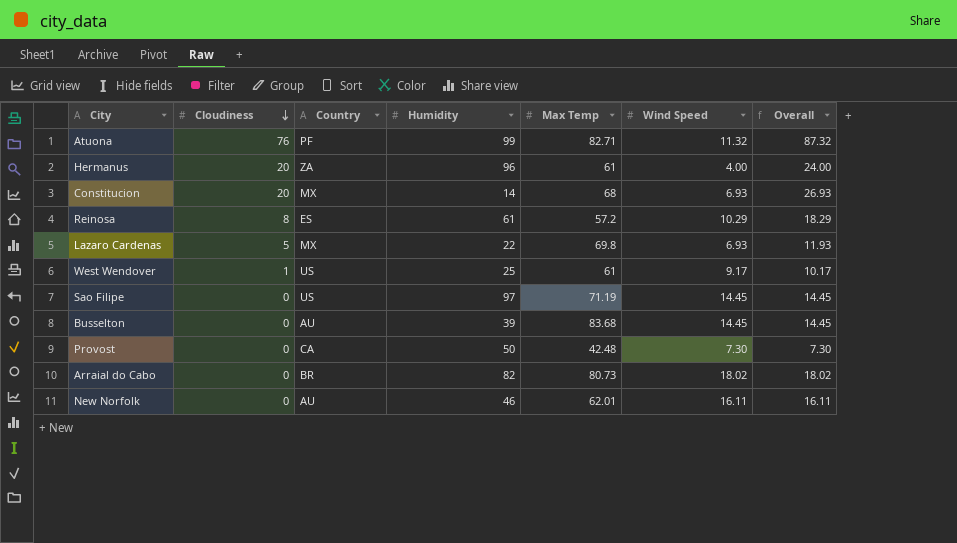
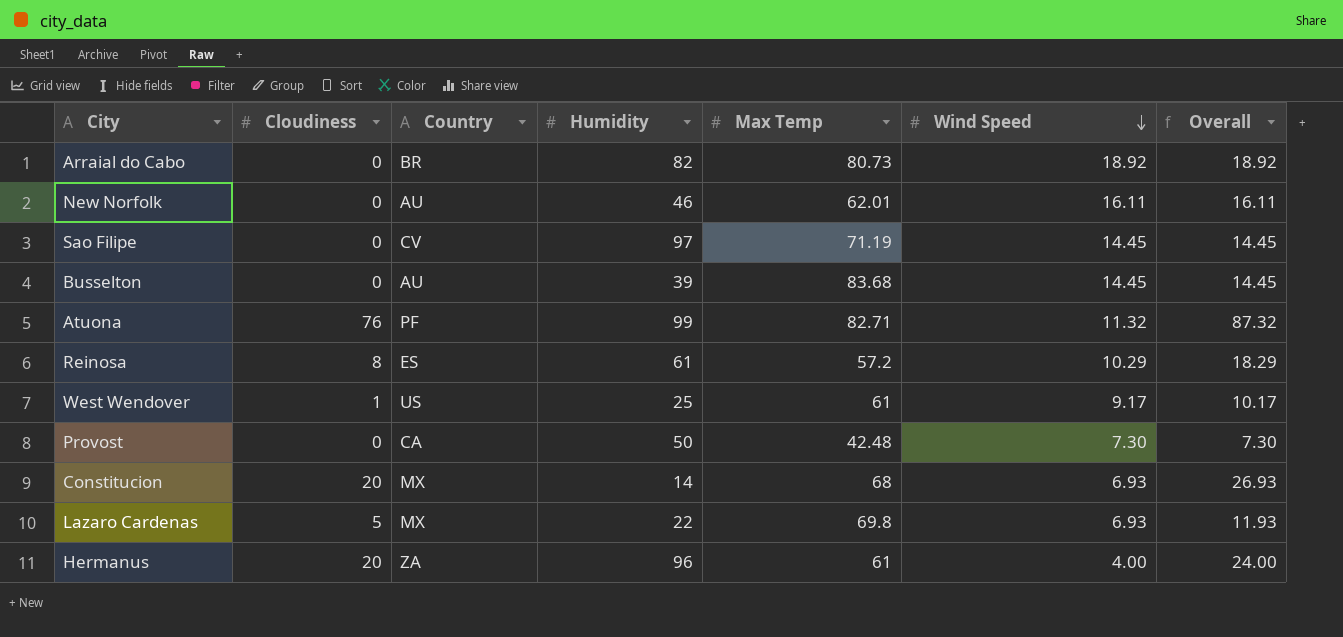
row order: Cloudiness descending -> Wind Speed descending
Arraial do Cabo | Wind Speed: 18.02 -> 18.92
Arraial do Cabo | Overall: 18.02 -> 18.92
Sao Filipe | Country: US -> CV

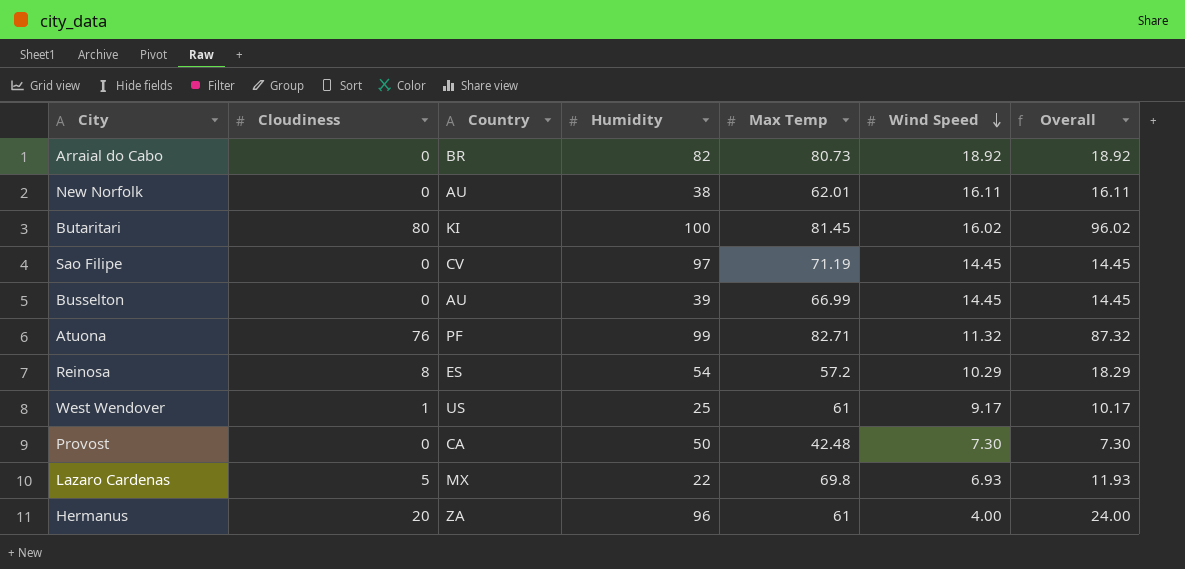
row Constitucion: 20 | MX | 14 | 68 | 6.93 | 26.93 -> none
New Norfolk | Humidity: 46 -> 38
row Butaritari: none -> 80 | KI | 100 | 81.45 | 16.02 | 96.02
Busselton | Max Temp: 83.68 -> 66.99
Reinosa | Humidity: 61 -> 54

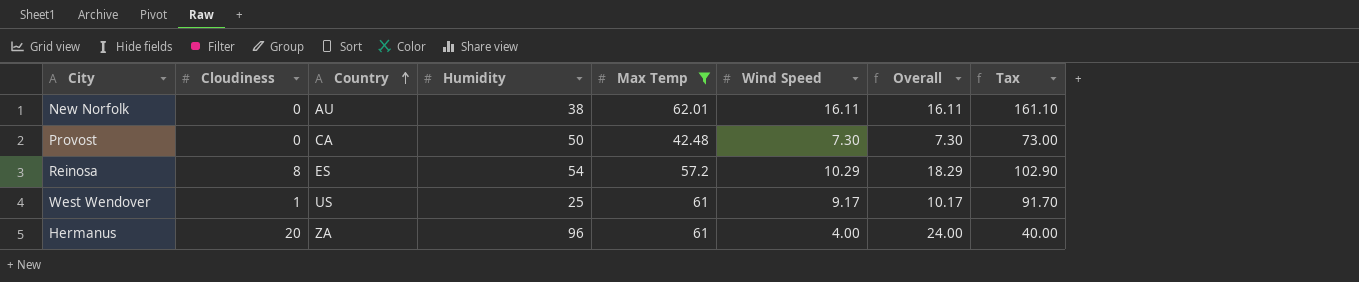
filter: none -> Max Temp <= 62.01
row order: Wind Speed descending -> Country ascending
column Tax | formula: none -> [Wind Speed] * 10

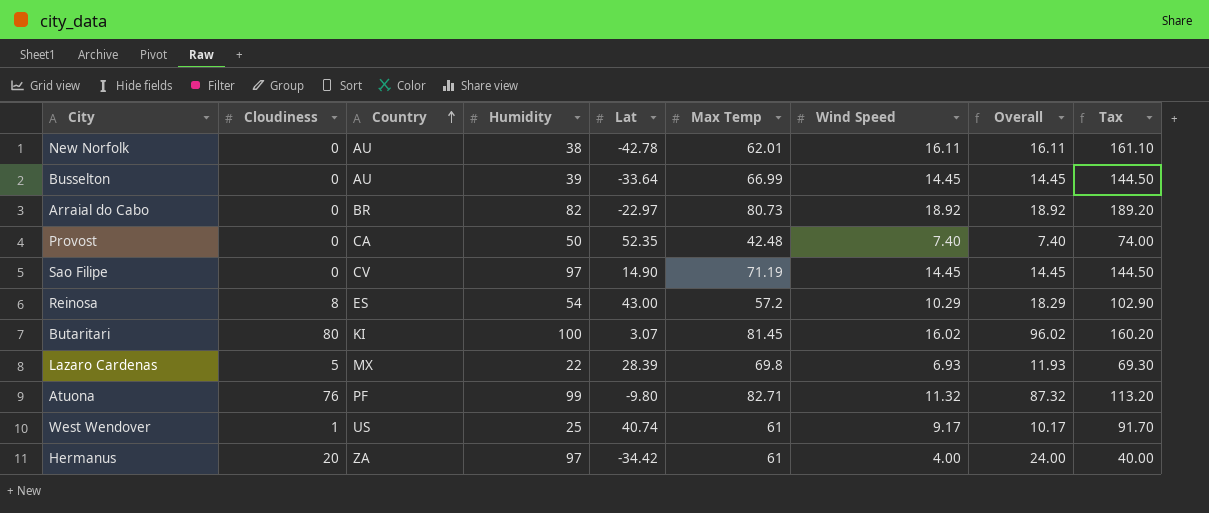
filter: Max Temp <= 62.01 -> none
column Lat | position: none -> 5
Provost | Wind Speed: 7.30 -> 7.40
Provost | Overall: 7.30 -> 7.40
Provost | Tax: 73.00 -> 74.00
Hermanus | Humidity: 96 -> 97

